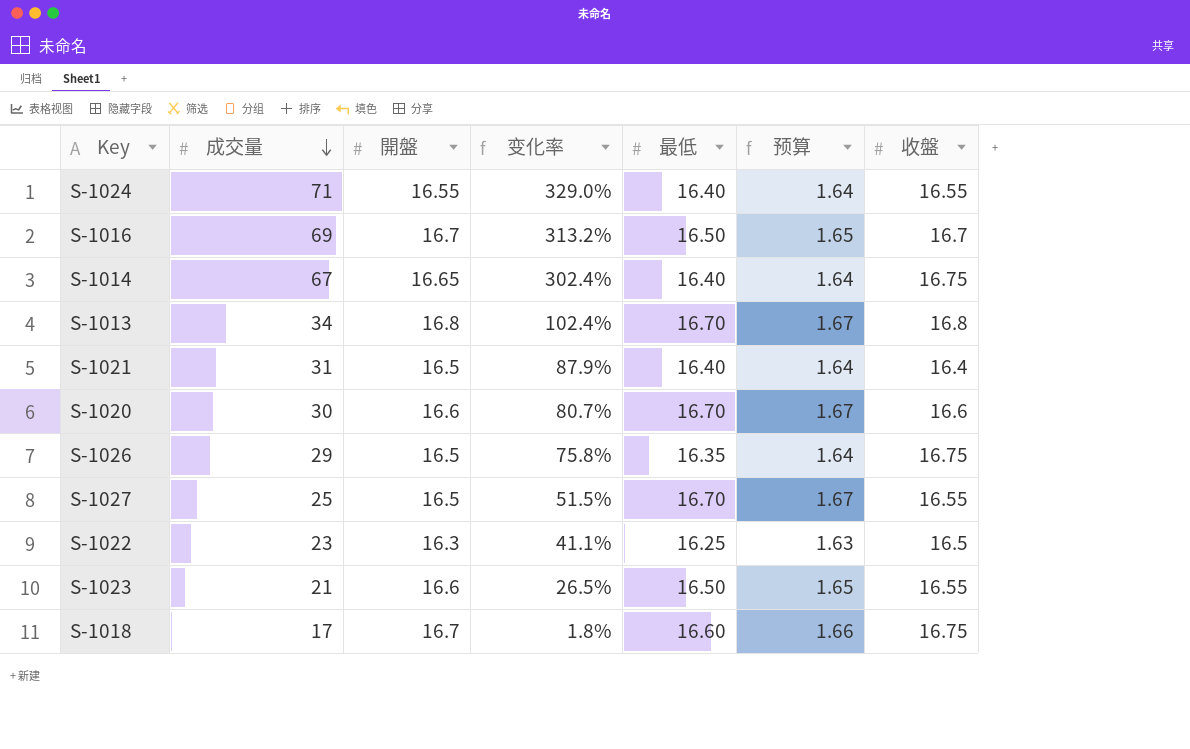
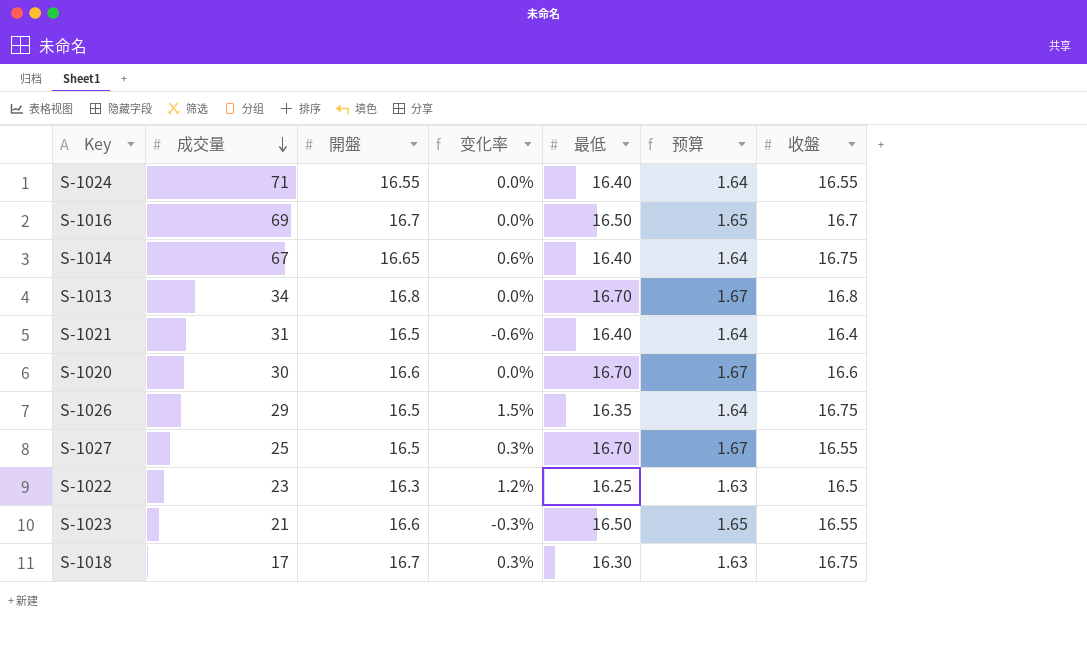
column 变化率 | formula: ([成交量] - [開盤]) / [開盤] -> ([收盤] - [開盤]) / [開盤]
S-1018 | 最低: 16.60 -> 16.30
S-1018 | 预算: 1.66 -> 1.63

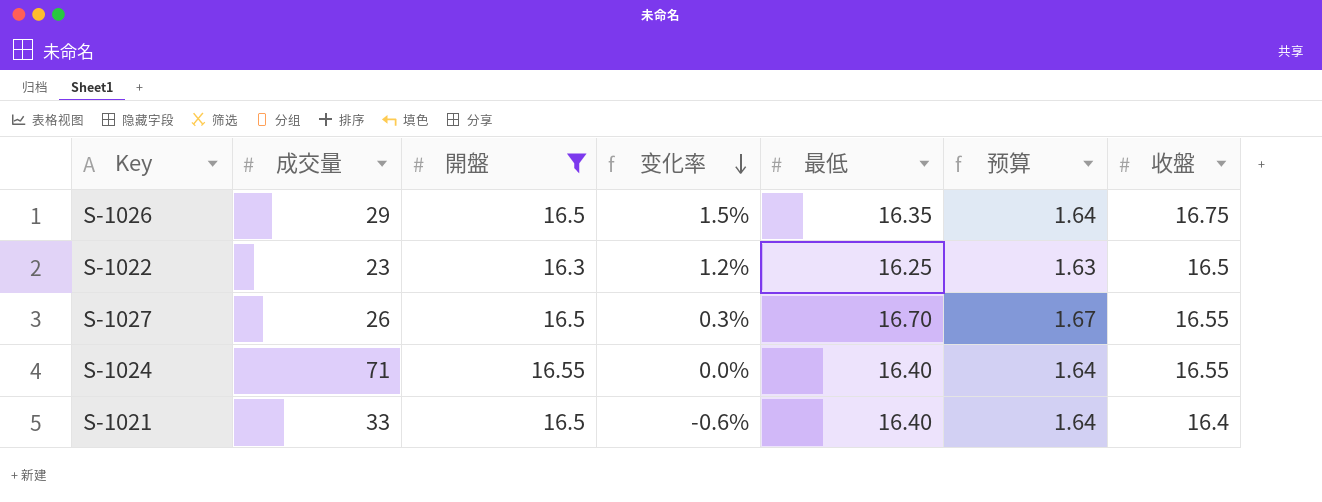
filter: none -> 開盤 <= 16.55
row order: 成交量 descending -> 变化率 descending
S-1027 | 成交量: 25 -> 26
S-1021 | 成交量: 31 -> 33

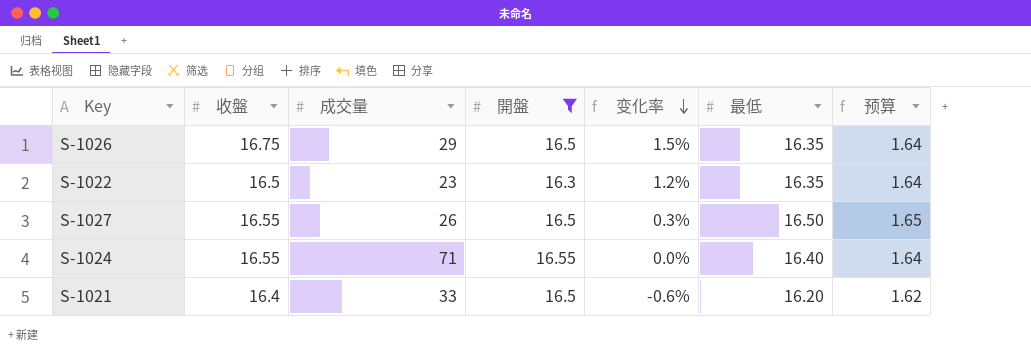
column 收盤 | position: 7 -> 2
S-1022 | 最低: 16.25 -> 16.35
S-1022 | 预算: 1.63 -> 1.64
S-1027 | 最低: 16.70 -> 16.50
S-1027 | 预算: 1.67 -> 1.65
S-1021 | 最低: 16.40 -> 16.20
S-1021 | 预算: 1.64 -> 1.62

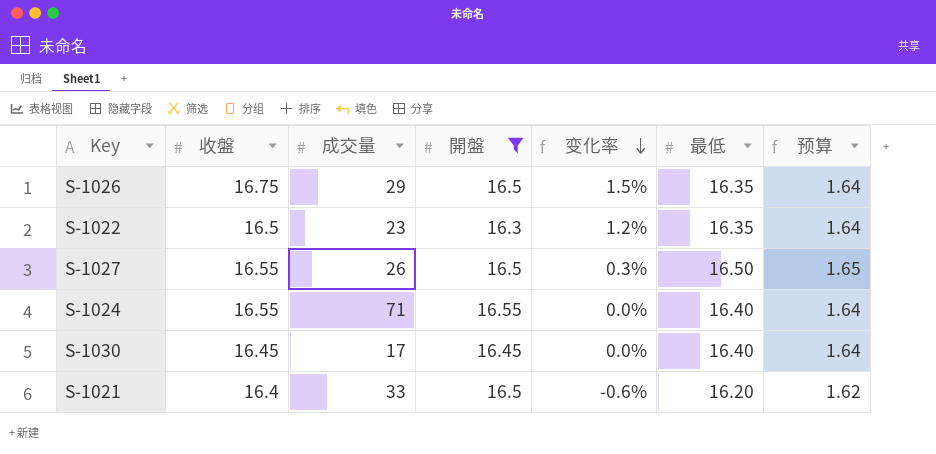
row S-1030: none -> 16.45 | 17 | 16.45 | 0.0% | 16.40 | 1.64

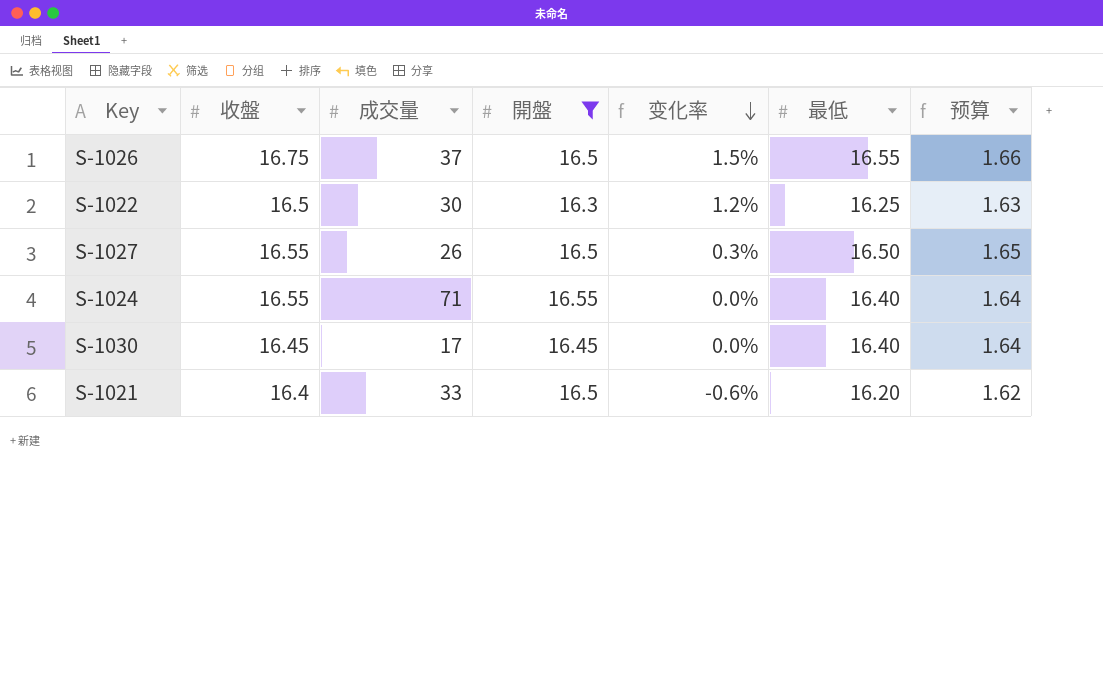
S-1026 | 成交量: 29 -> 37
S-1026 | 最低: 16.35 -> 16.55
S-1026 | 预算: 1.64 -> 1.66
S-1022 | 成交量: 23 -> 30
S-1022 | 最低: 16.35 -> 16.25
S-1022 | 预算: 1.64 -> 1.63

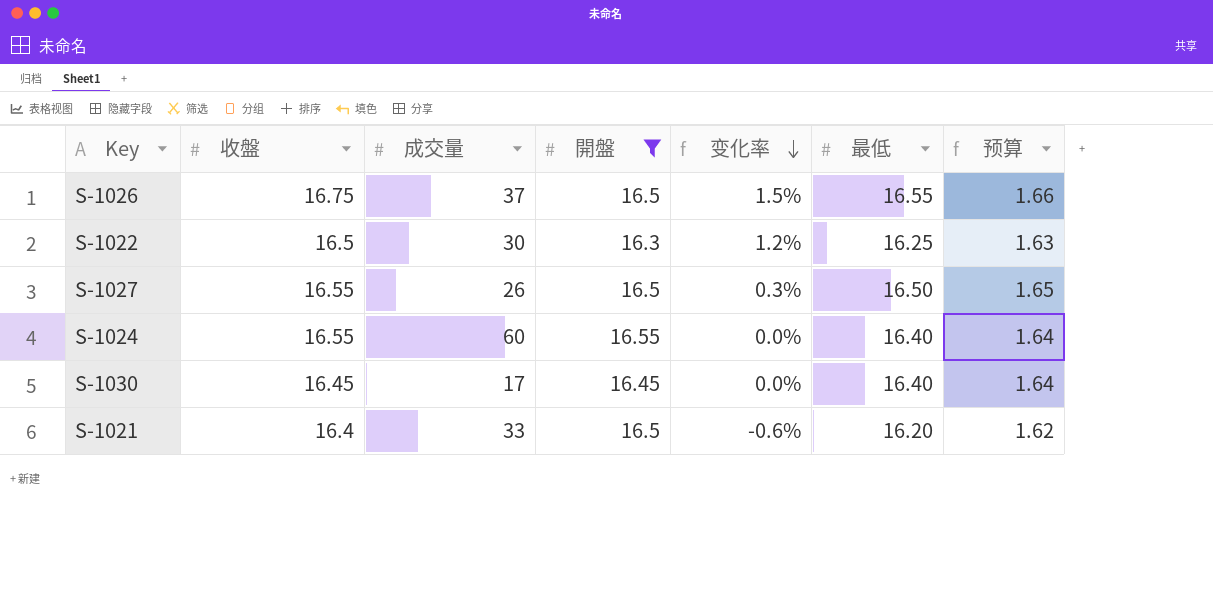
S-1024 | 成交量: 71 -> 60

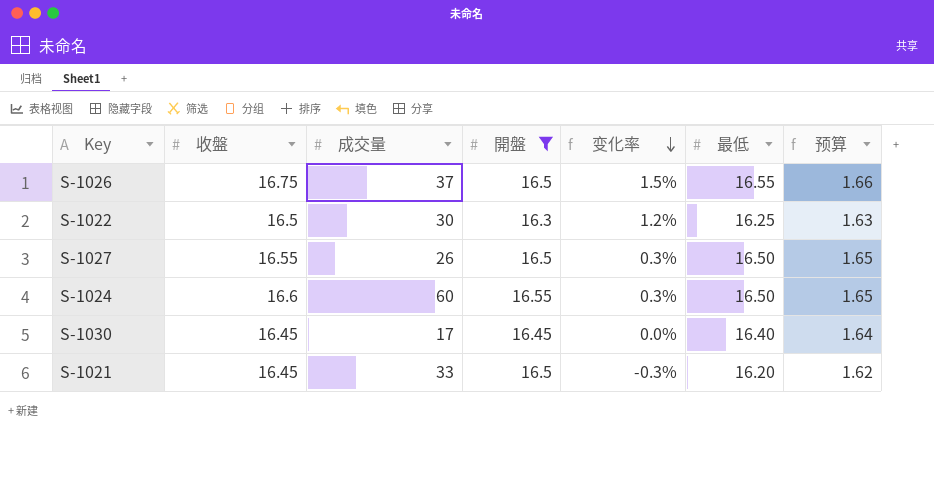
S-1024 | 收盤: 16.55 -> 16.6
S-1024 | 变化率: 0.0% -> 0.3%
S-1024 | 最低: 16.40 -> 16.50
S-1024 | 预算: 1.64 -> 1.65
S-1021 | 收盤: 16.4 -> 16.45
S-1021 | 变化率: -0.6% -> -0.3%

